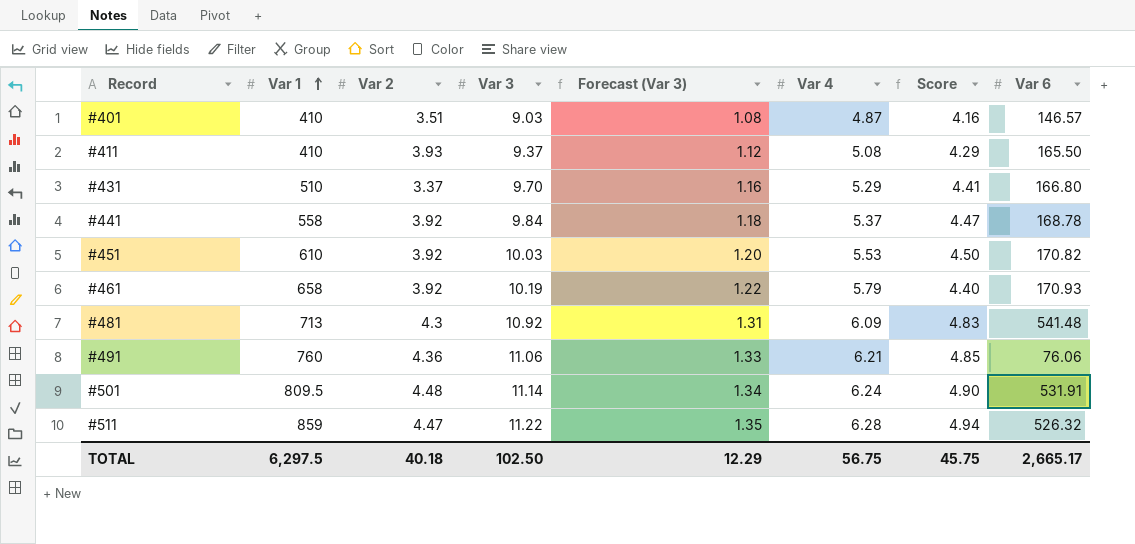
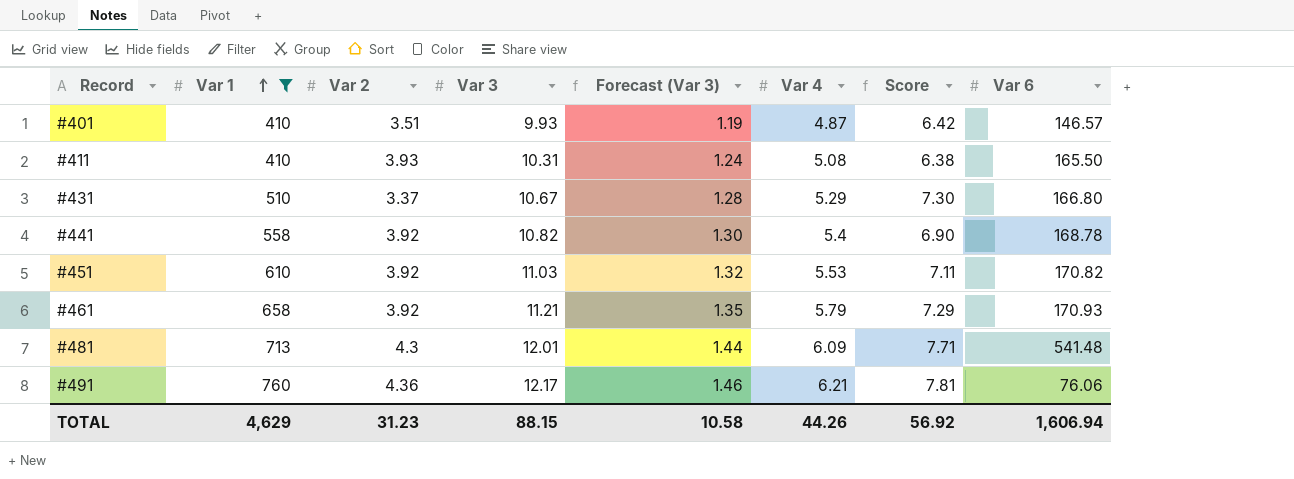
filter: none -> Var 1 <= 760
column Score | formula: [Var 3] - [Var 4] -> [Var 3] - [Var 2]
#401 | Var 3: 9.03 -> 9.93
#401 | Forecast (Var 3): 1.08 -> 1.19
#411 | Var 3: 9.37 -> 10.31
#411 | Forecast (Var 3): 1.12 -> 1.24
#431 | Var 3: 9.70 -> 10.67
#431 | Forecast (Var 3): 1.16 -> 1.28
#441 | Var 3: 9.84 -> 10.82
#441 | Forecast (Var 3): 1.18 -> 1.30
#441 | Var 4: 5.37 -> 5.4
#451 | Var 3: 10.03 -> 11.03
#451 | Forecast (Var 3): 1.20 -> 1.32
#461 | Var 3: 10.19 -> 11.21
#461 | Forecast (Var 3): 1.22 -> 1.35
#481 | Var 3: 10.92 -> 12.01
#481 | Forecast (Var 3): 1.31 -> 1.44
#491 | Var 3: 11.06 -> 12.17
#491 | Forecast (Var 3): 1.33 -> 1.46
TOTAL | Var 1: 6,297.5 -> 4,629
TOTAL | Var 2: 40.18 -> 31.23
TOTAL | Var 3: 102.50 -> 88.15
TOTAL | Forecast (Var 3): 12.29 -> 10.58
TOTAL | Var 4: 56.75 -> 44.26
TOTAL | Score: 45.75 -> 56.92
TOTAL | Var 6: 2,665.17 -> 1,606.94

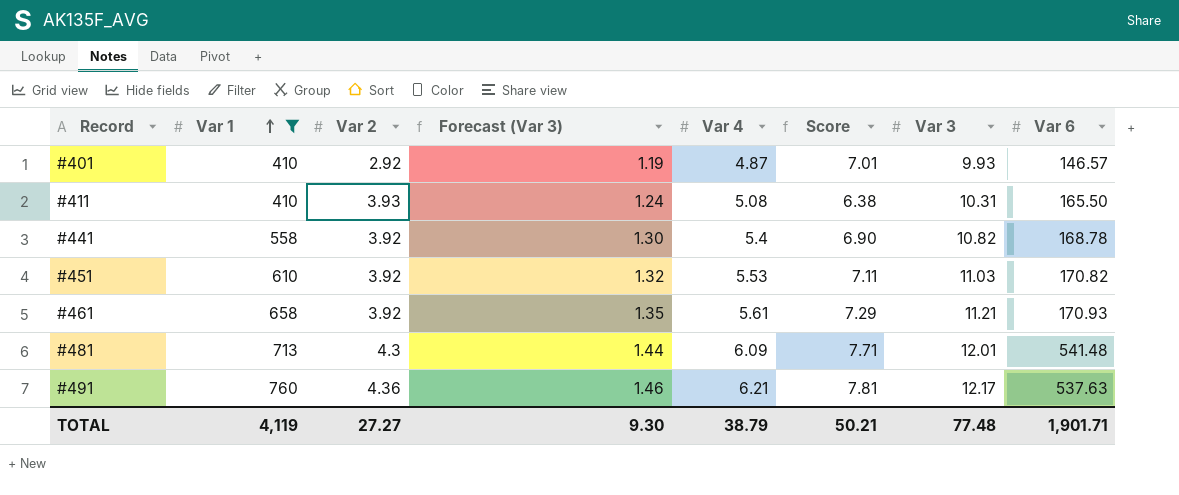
column Var 3 | position: 4 -> 7
row #431: 510 | 3.37 | 10.67 | 1.28 | 5.29 | 7.30 | 166.80 -> none
#401 | Var 2: 3.51 -> 2.92
#401 | Score: 6.42 -> 7.01
#461 | Var 4: 5.79 -> 5.61
#491 | Var 6: 76.06 -> 537.63
TOTAL | Var 1: 4,629 -> 4,119
TOTAL | Var 2: 31.23 -> 27.27
TOTAL | Forecast (Var 3): 10.58 -> 9.30
TOTAL | Var 4: 44.26 -> 38.79
TOTAL | Score: 56.92 -> 50.21
TOTAL | Var 3: 88.15 -> 77.48
TOTAL | Var 6: 1,606.94 -> 1,901.71

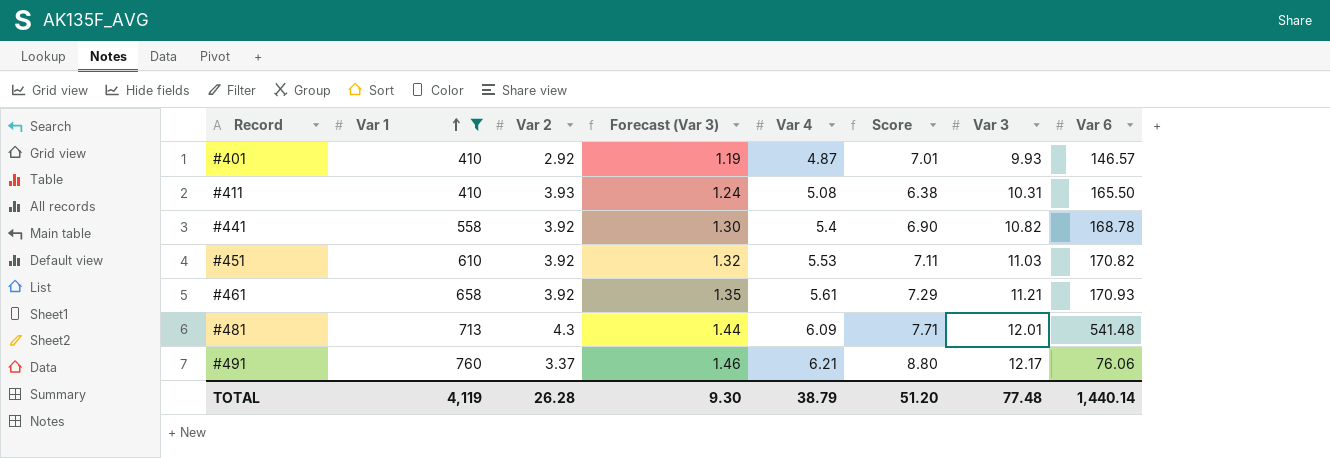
#491 | Var 2: 4.36 -> 3.37
#491 | Score: 7.81 -> 8.80
#491 | Var 6: 537.63 -> 76.06
TOTAL | Var 2: 27.27 -> 26.28
TOTAL | Score: 50.21 -> 51.20
TOTAL | Var 6: 1,901.71 -> 1,440.14

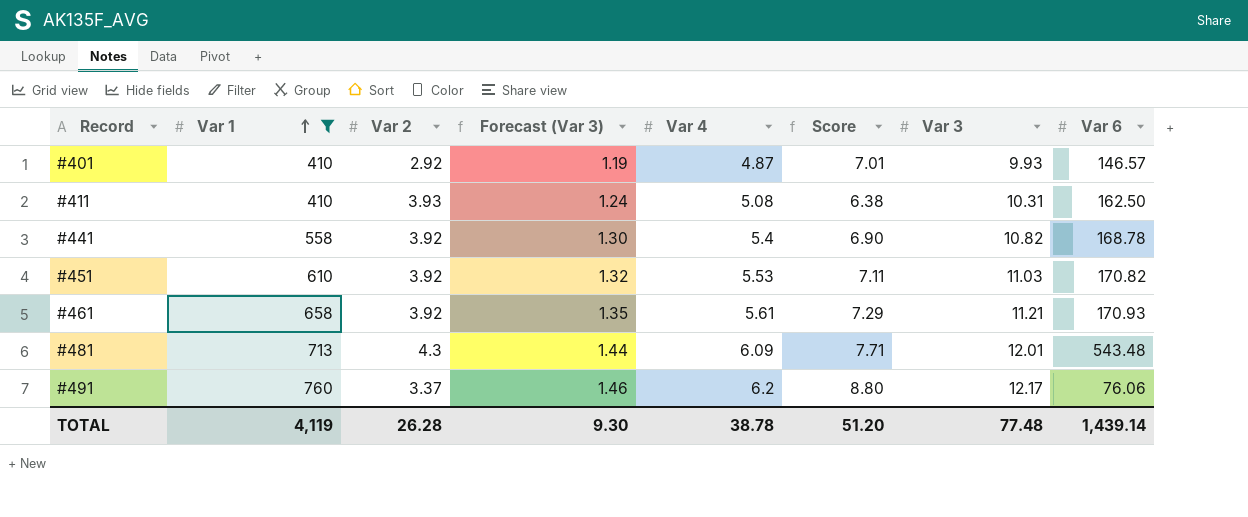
#411 | Var 6: 165.50 -> 162.50
#481 | Var 6: 541.48 -> 543.48
#491 | Var 4: 6.21 -> 6.2
TOTAL | Var 4: 38.79 -> 38.78
TOTAL | Var 6: 1,440.14 -> 1,439.14

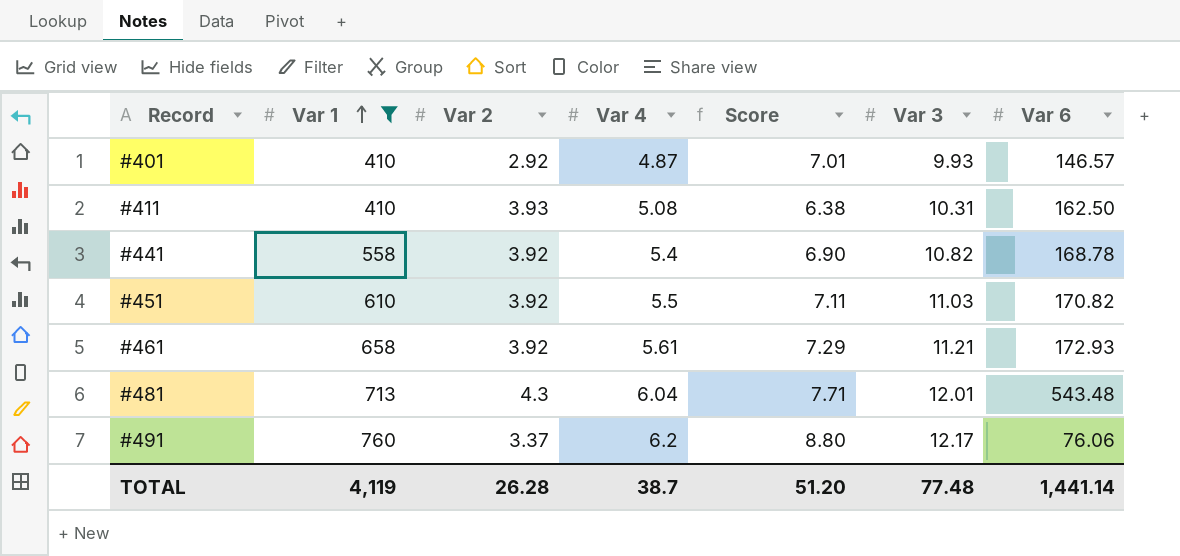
column Forecast (Var 3) | formula: [Var 3] * 0.12 -> none
#451 | Var 4: 5.53 -> 5.5
#461 | Var 6: 170.93 -> 172.93
#481 | Var 4: 6.09 -> 6.04
TOTAL | Var 4: 38.78 -> 38.7
TOTAL | Var 6: 1,439.14 -> 1,441.14

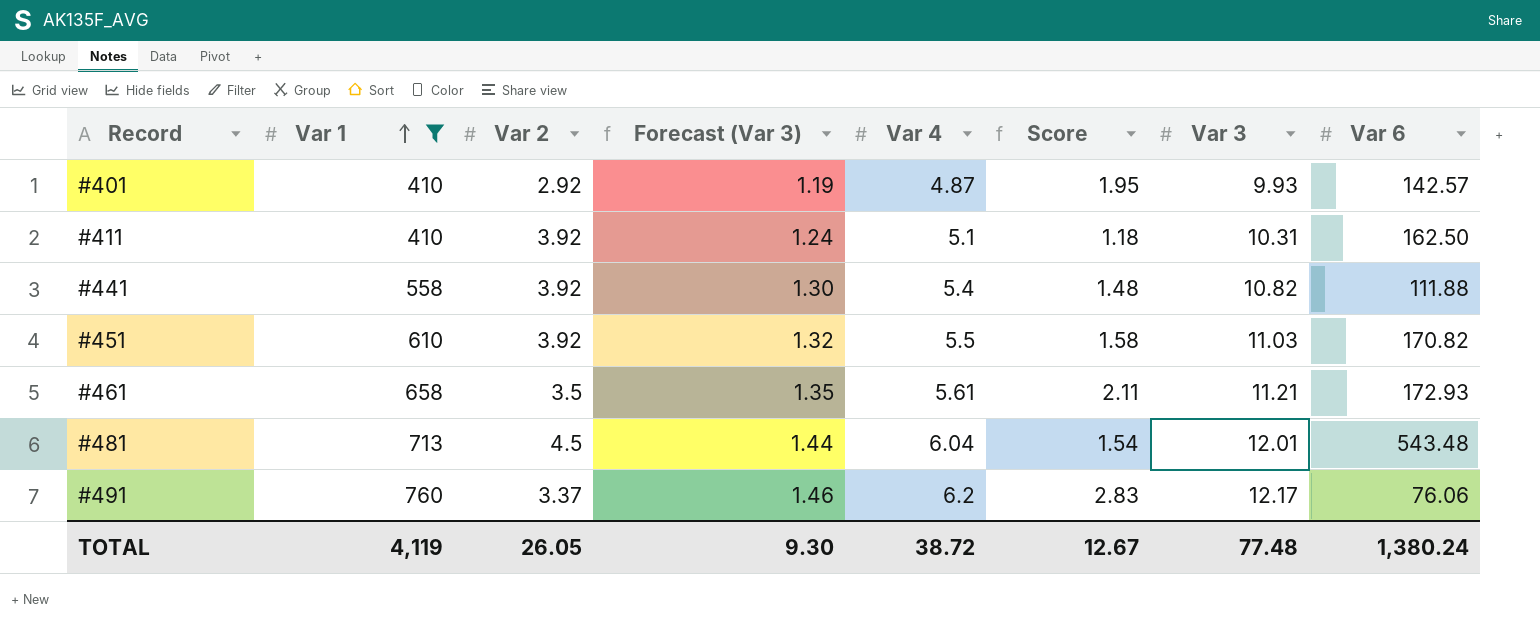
column Forecast (Var 3) | formula: none -> [Var 3] * 0.12
column Score | formula: [Var 3] - [Var 2] -> [Var 4] - [Var 2]
#401 | Var 6: 146.57 -> 142.57
#411 | Var 2: 3.93 -> 3.92
#411 | Var 4: 5.08 -> 5.1
#441 | Var 6: 168.78 -> 111.88
#461 | Var 2: 3.92 -> 3.5
#481 | Var 2: 4.3 -> 4.5
TOTAL | Var 2: 26.28 -> 26.05
TOTAL | Var 4: 38.7 -> 38.72
TOTAL | Score: 51.20 -> 12.67
TOTAL | Var 6: 1,441.14 -> 1,380.24

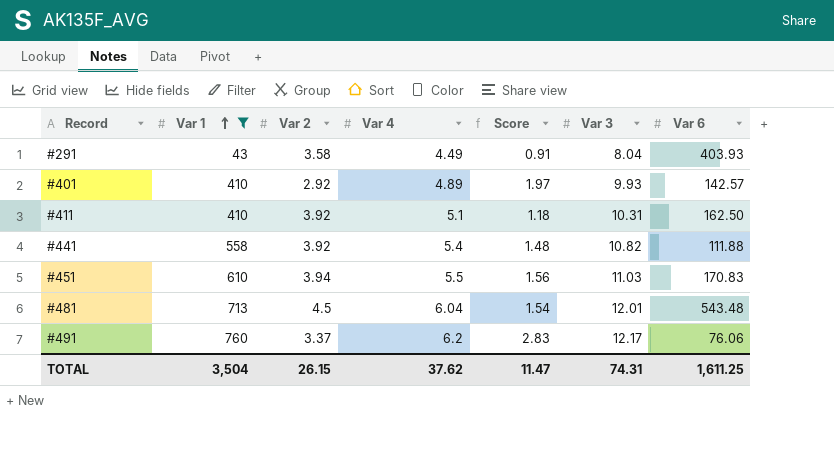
column Forecast (Var 3) | formula: [Var 3] * 0.12 -> none
row #461: 658 | 3.5 | 1.35 | 5.61 | 2.11 | 11.21 | 172.93 -> none
row #291: none -> 43 | 3.58 | 4.49 | 0.91 | 8.04 | 403.93
#401 | Var 4: 4.87 -> 4.89
#401 | Score: 1.95 -> 1.97
#451 | Var 2: 3.92 -> 3.94
#451 | Score: 1.58 -> 1.56
#451 | Var 6: 170.82 -> 170.83
TOTAL | Var 1: 4,119 -> 3,504
TOTAL | Var 2: 26.05 -> 26.15
TOTAL | Var 4: 38.72 -> 37.62
TOTAL | Score: 12.67 -> 11.47
TOTAL | Var 3: 77.48 -> 74.31
TOTAL | Var 6: 1,380.24 -> 1,611.25

